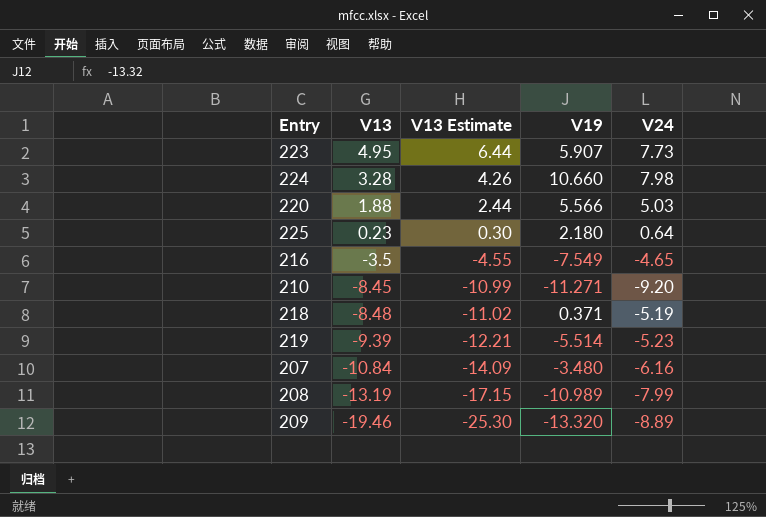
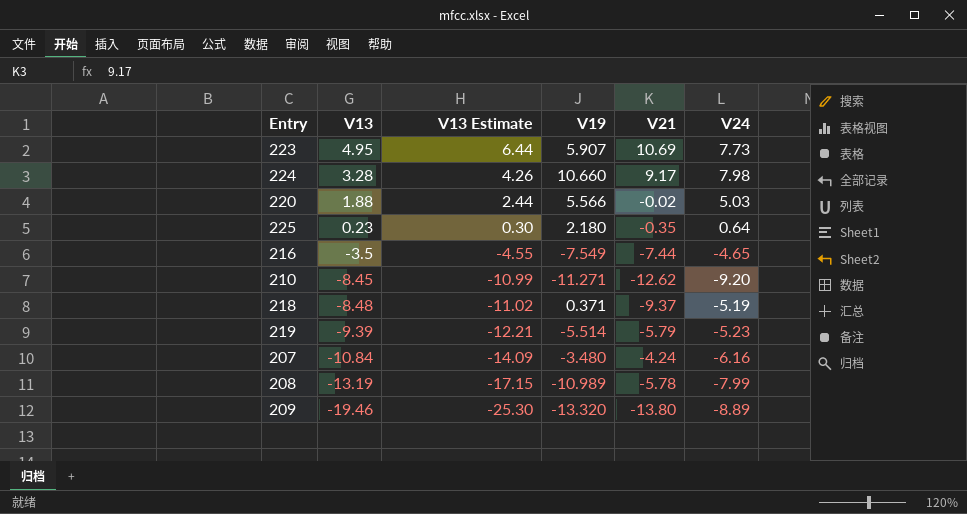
column V21 | position: none -> 5

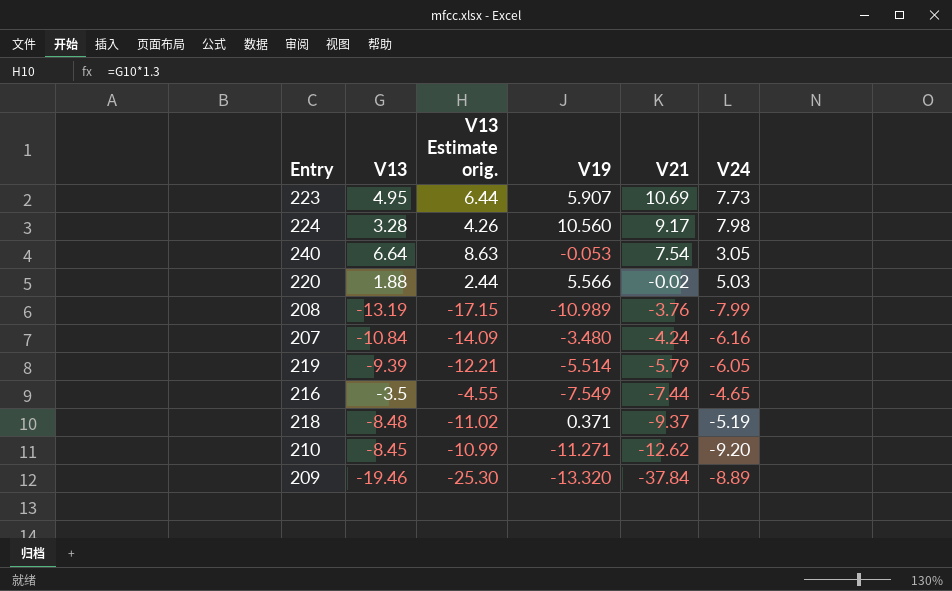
row order: V13 descending -> V21 descending
column name: V13 Estimate -> V13 Estimate orig.
row 225: 0.23 | 0.30 | 2.180 | -0.35 | 0.64 -> none
224 | V19: 10.660 -> 10.560
row 240: none -> 6.64 | 8.63 | -0.053 | 7.54 | 3.05
208 | V21: -5.78 -> -3.76
219 | V24: -5.23 -> -6.05
209 | V21: -13.80 -> -37.84

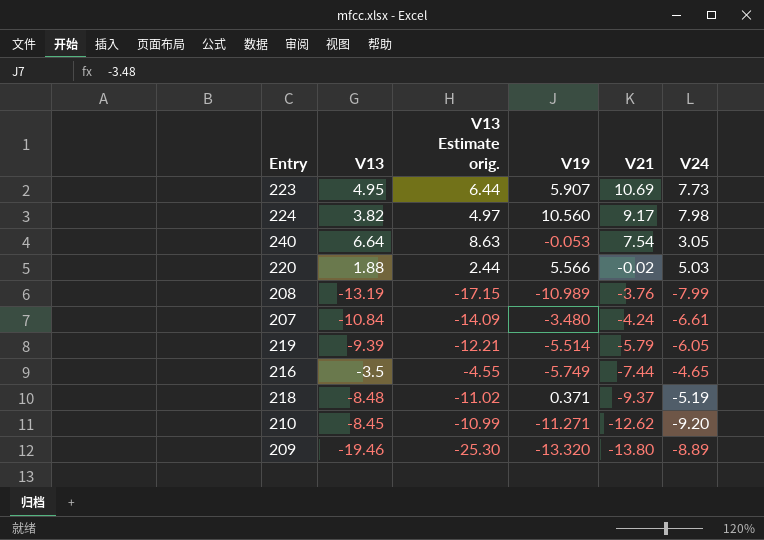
224 | V13: 3.28 -> 3.82
224 | V13 Estimate orig.: 4.26 -> 4.97
207 | V24: -6.16 -> -6.61
216 | V19: -7.549 -> -5.749
209 | V21: -37.84 -> -13.80

